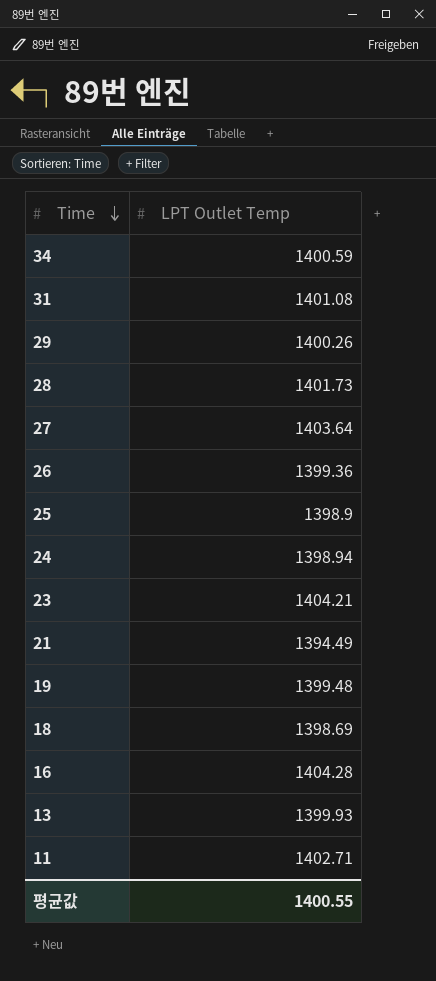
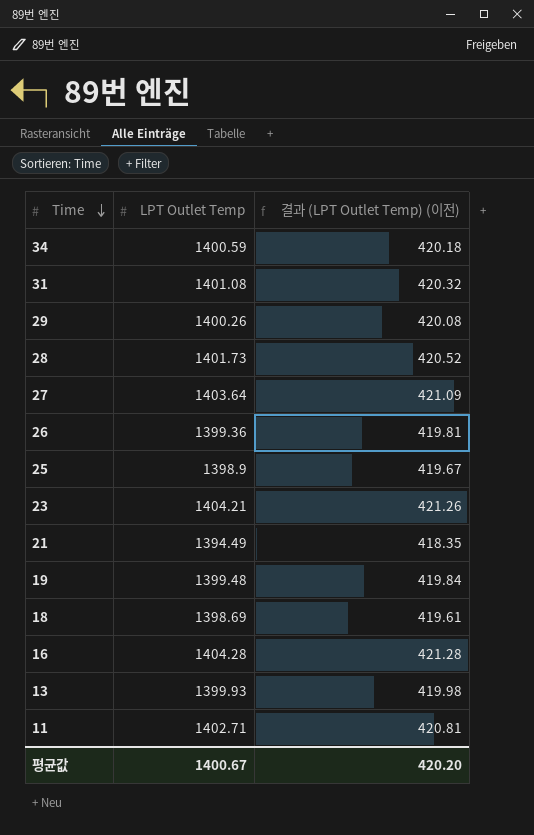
column 결과 (LPT Outlet Temp) (이전) | formula: none -> [LPT Outlet Temp] * 0.3
row 24: 1398.94 -> none
평균값 | LPT Outlet Temp: 1400.55 -> 1400.67

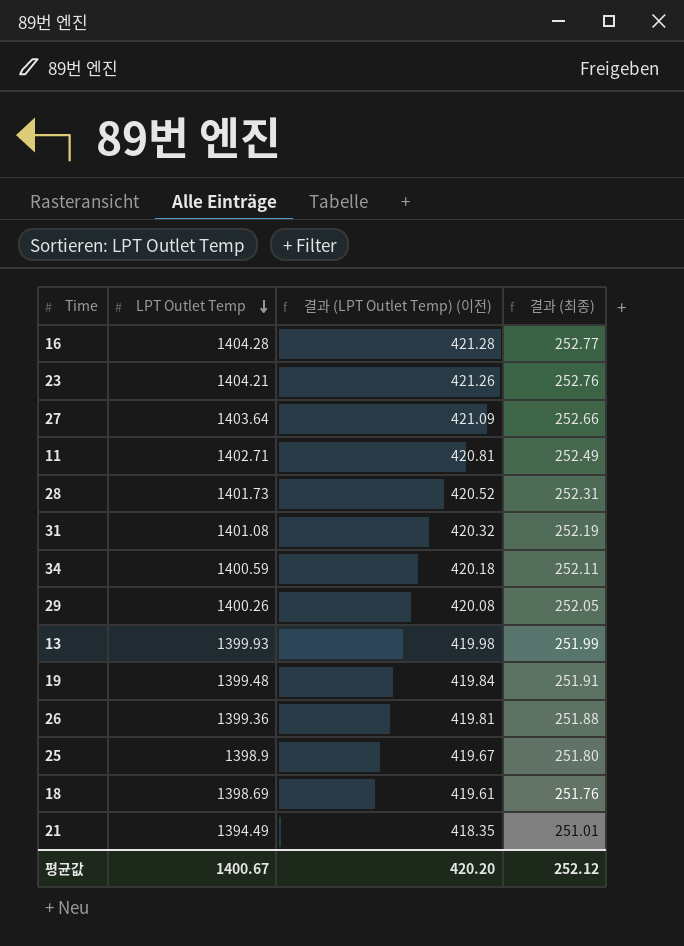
row order: Time descending -> LPT Outlet Temp descending
column 결과 (최종) | formula: none -> [LPT Outlet Temp] * 0.18

